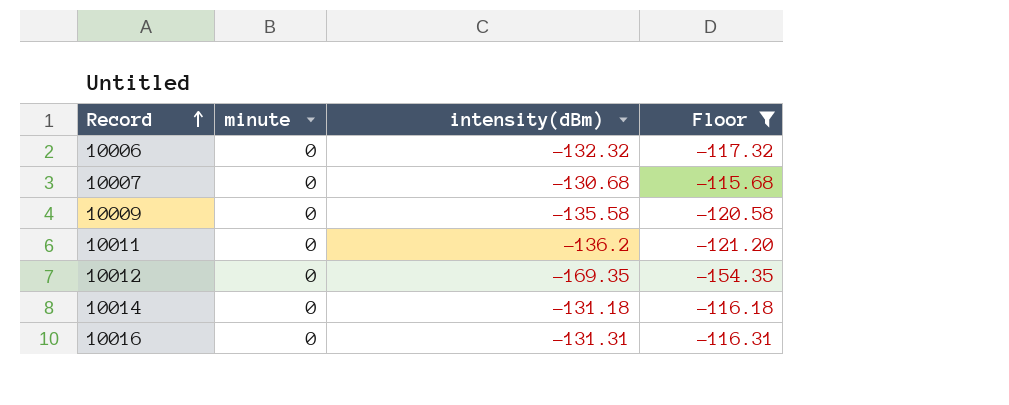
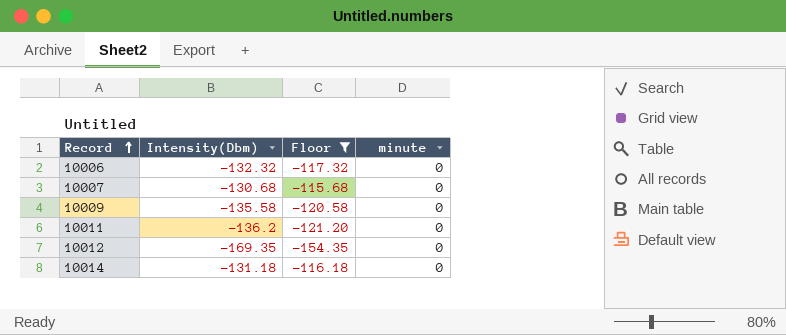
column name: intensity(dBm) -> Intensity(Dbm)
column minute | position: 2 -> 4
row 10016: 0 | -131.31 | -116.31 -> none

